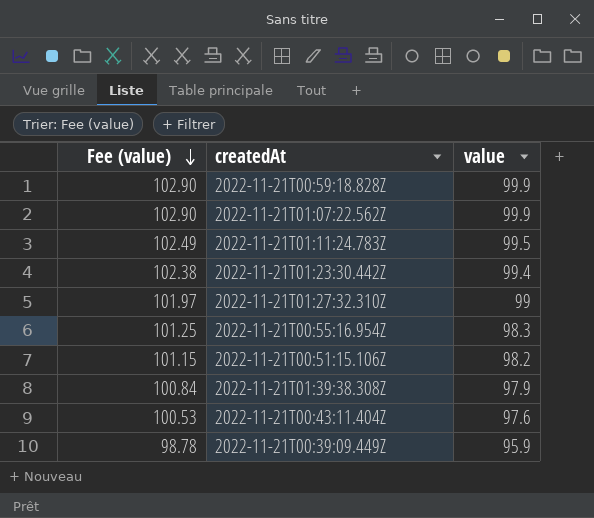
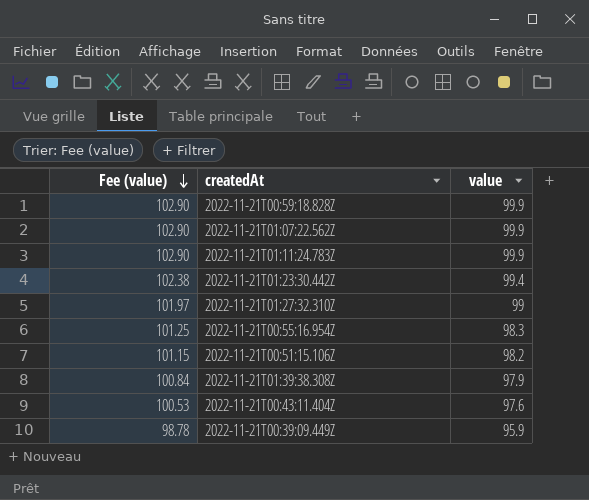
2022-11-21T01:11:24.783Z | Fee (value): 102.49 -> 102.90
2022-11-21T01:11:24.783Z | value: 99.5 -> 99.9

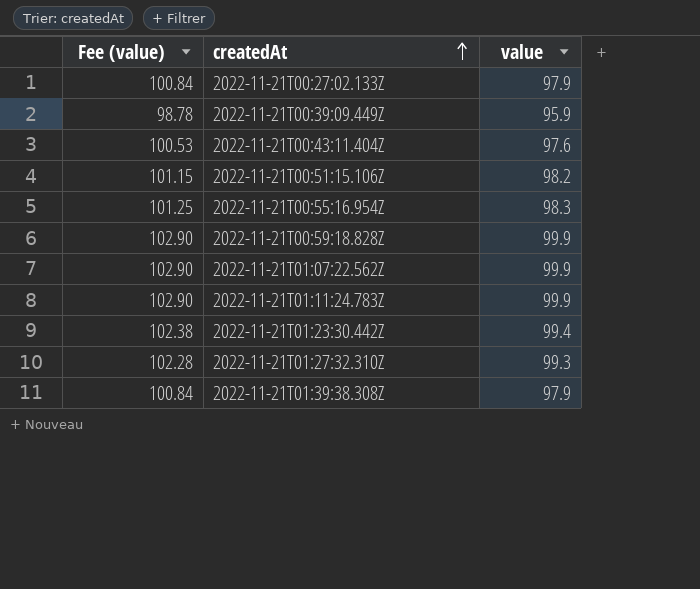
row order: Fee (value) descending -> createdAt ascending
row 2022-11-21T00:27:02.133Z: none -> 100.84 | 97.9
2022-11-21T01:27:32.310Z | Fee (value): 101.97 -> 102.28
2022-11-21T01:27:32.310Z | value: 99 -> 99.3

